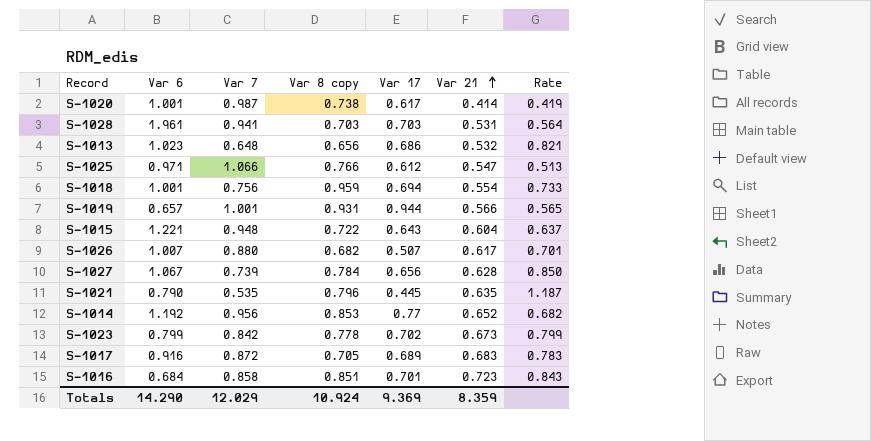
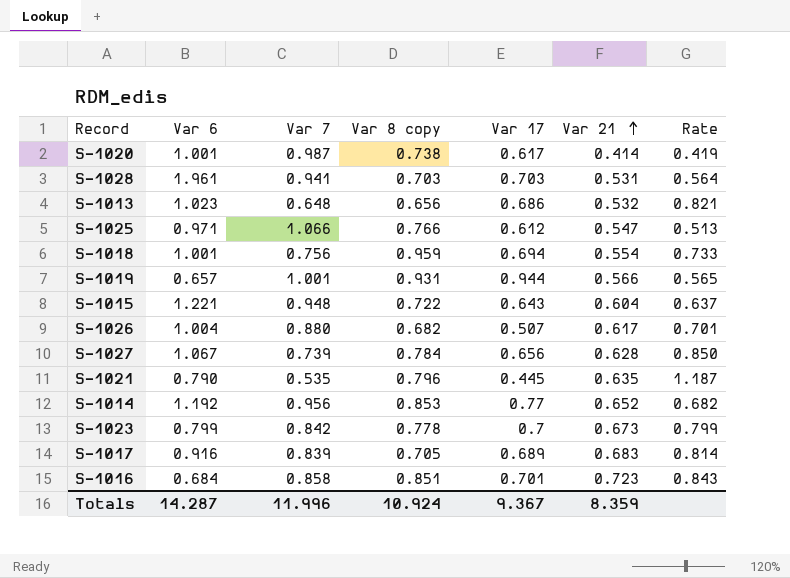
S-1026 | Var 6: 1.007 -> 1.004
S-1023 | Var 17: 0.702 -> 0.7
S-1017 | Var 7: 0.872 -> 0.839
S-1017 | Rate: 0.783 -> 0.814
Totals | Var 6: 14.290 -> 14.287
Totals | Var 7: 12.029 -> 11.996
Totals | Var 17: 9.369 -> 9.367

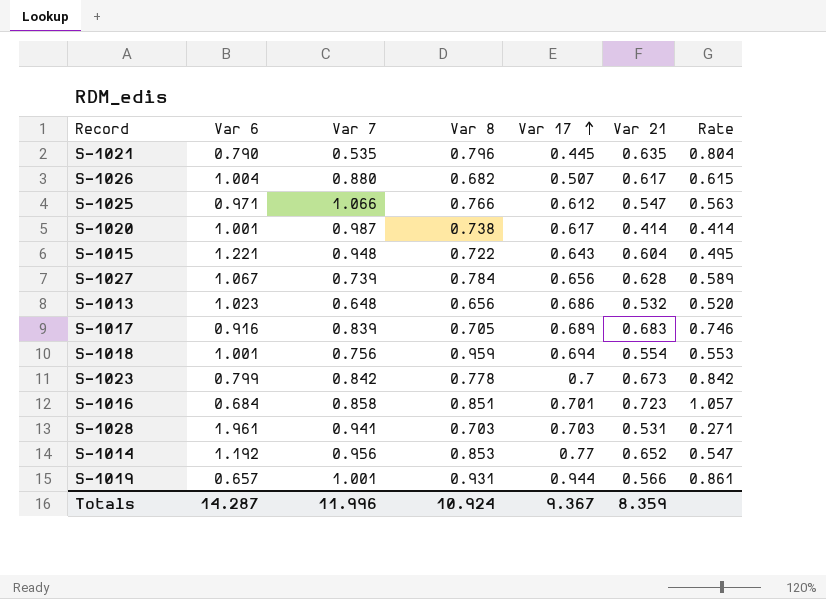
row order: Var 21 ascending -> Var 17 ascending
column name: Var 8 copy -> Var 8
column Rate | formula: [Var 21] / [Var 7] -> [Var 21] / [Var 6]

